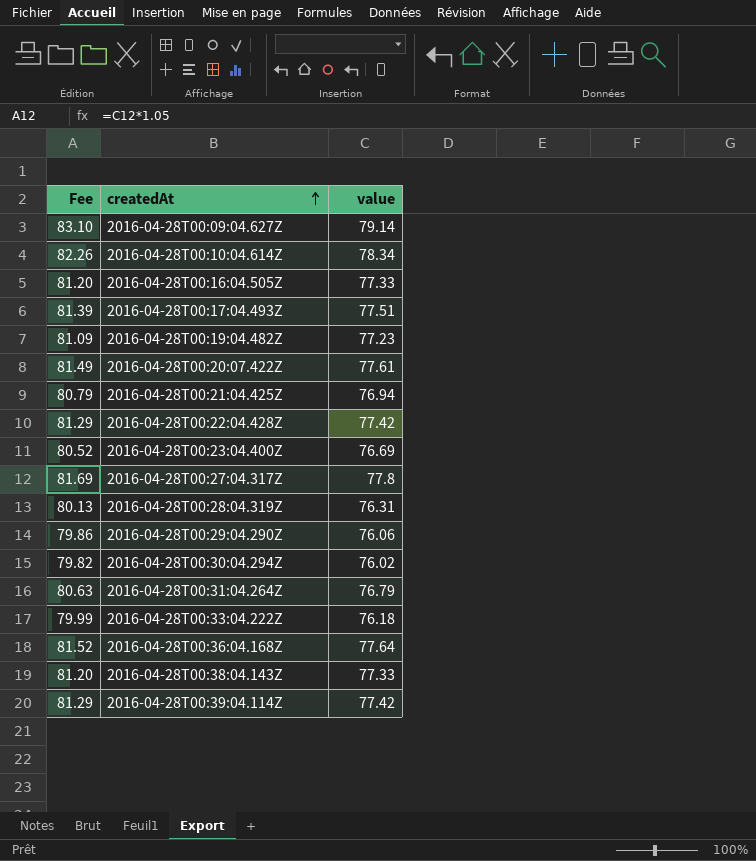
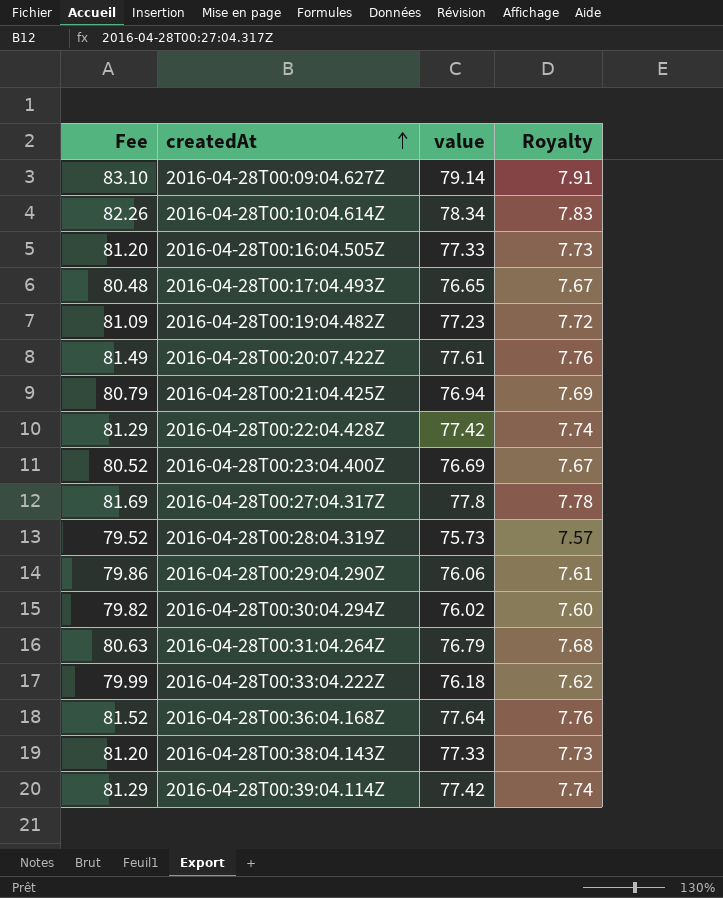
column Royalty | formula: none -> [value] * 0.1
2016-04-28T00:17:04.493Z | Fee: 81.39 -> 80.48
2016-04-28T00:17:04.493Z | value: 77.51 -> 76.65
2016-04-28T00:28:04.319Z | Fee: 80.13 -> 79.52
2016-04-28T00:28:04.319Z | value: 76.31 -> 75.73

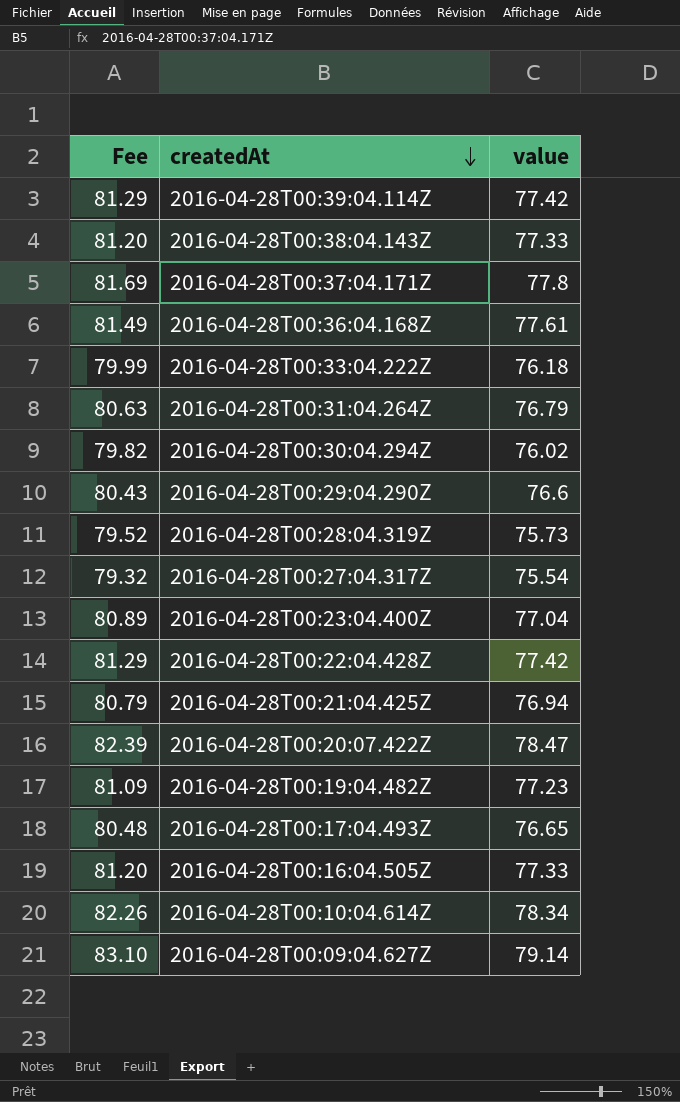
row order: createdAt ascending -> createdAt descending
column Royalty | formula: [value] * 0.1 -> none
row 2016-04-28T00:37:04.171Z: none -> 81.69 | 77.8
2016-04-28T00:36:04.168Z | Fee: 81.52 -> 81.49
2016-04-28T00:36:04.168Z | value: 77.64 -> 77.61
2016-04-28T00:29:04.290Z | Fee: 79.86 -> 80.43
2016-04-28T00:29:04.290Z | value: 76.06 -> 76.6
2016-04-28T00:27:04.317Z | Fee: 81.69 -> 79.32
2016-04-28T00:27:04.317Z | value: 77.8 -> 75.54
2016-04-28T00:23:04.400Z | Fee: 80.52 -> 80.89
2016-04-28T00:23:04.400Z | value: 76.69 -> 77.04
2016-04-28T00:20:07.422Z | Fee: 81.49 -> 82.39
2016-04-28T00:20:07.422Z | value: 77.61 -> 78.47

